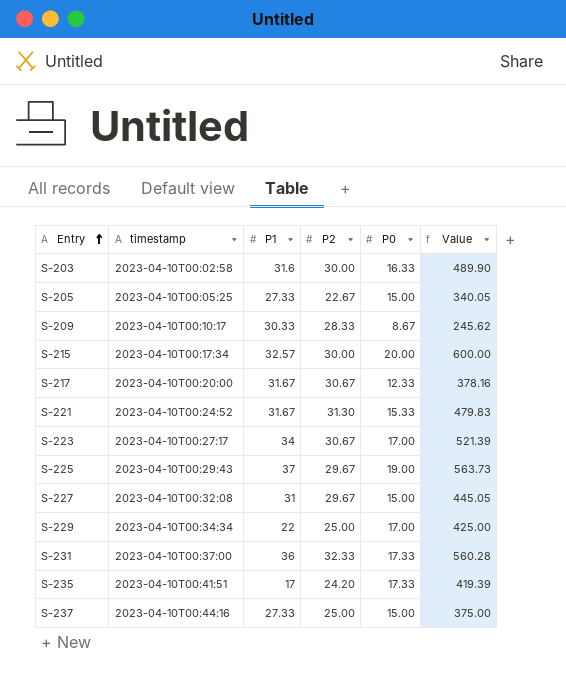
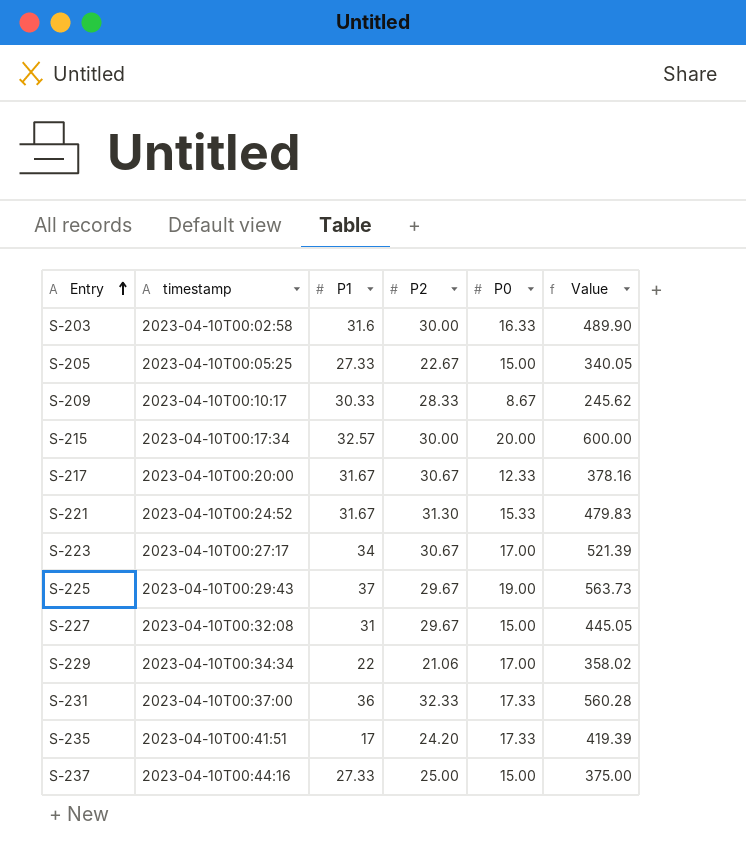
S-229 | P2: 25.00 -> 21.06
S-229 | Value: 425.00 -> 358.02

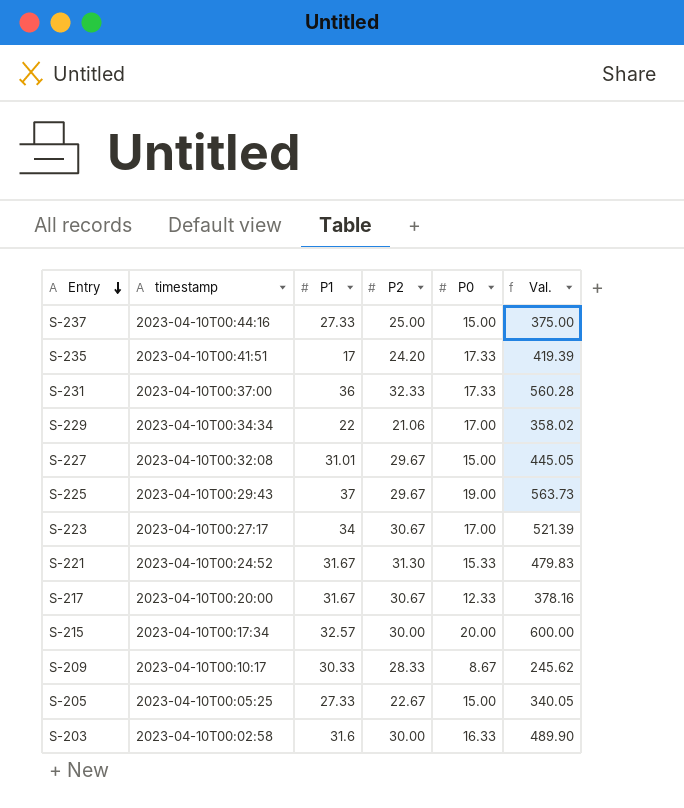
row order: Entry ascending -> Entry descending
column name: Value -> Val.
S-227 | P1: 31 -> 31.01

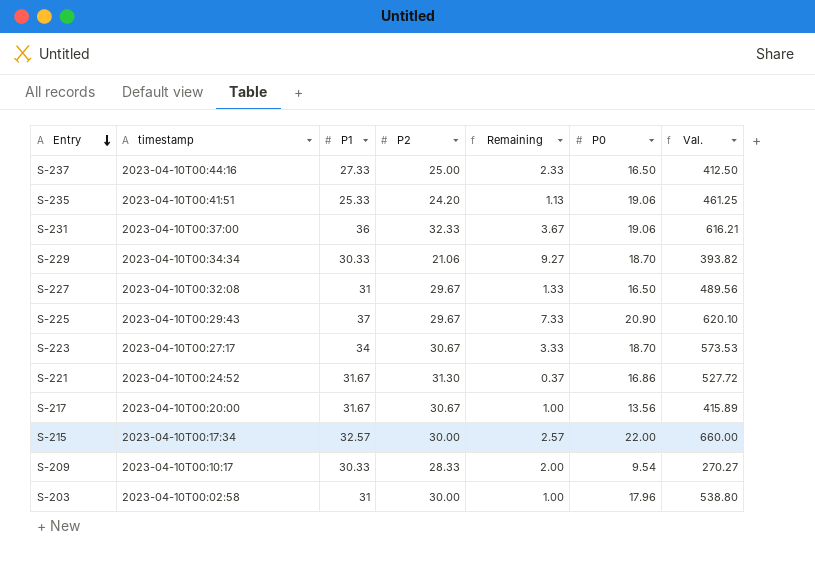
column Remaining | formula: none -> [P1] - [P2]
row S-205: 2023-04-10T00:05:25 | 27.33 | 22.67 | 15.00 | 340.05 -> none
S-237 | P0: 15.00 -> 16.50
S-237 | Val.: 375.00 -> 412.50
S-235 | P1: 17 -> 25.33
S-235 | P0: 17.33 -> 19.06
S-235 | Val.: 419.39 -> 461.25
S-231 | P0: 17.33 -> 19.06
S-231 | Val.: 560.28 -> 616.21
S-229 | P1: 22 -> 30.33
S-229 | P0: 17.00 -> 18.70
S-229 | Val.: 358.02 -> 393.82
S-227 | P1: 31.01 -> 31
S-227 | P0: 15.00 -> 16.50
S-227 | Val.: 445.05 -> 489.56
S-225 | P0: 19.00 -> 20.90
S-225 | Val.: 563.73 -> 620.10
S-223 | P0: 17.00 -> 18.70
S-223 | Val.: 521.39 -> 573.53
S-221 | P0: 15.33 -> 16.86
S-221 | Val.: 479.83 -> 527.72
S-217 | P0: 12.33 -> 13.56
S-217 | Val.: 378.16 -> 415.89
S-215 | P0: 20.00 -> 22.00
S-215 | Val.: 600.00 -> 660.00
S-209 | P0: 8.67 -> 9.54
S-209 | Val.: 245.62 -> 270.27
S-203 | P1: 31.6 -> 31
S-203 | P0: 16.33 -> 17.96
S-203 | Val.: 489.90 -> 538.80

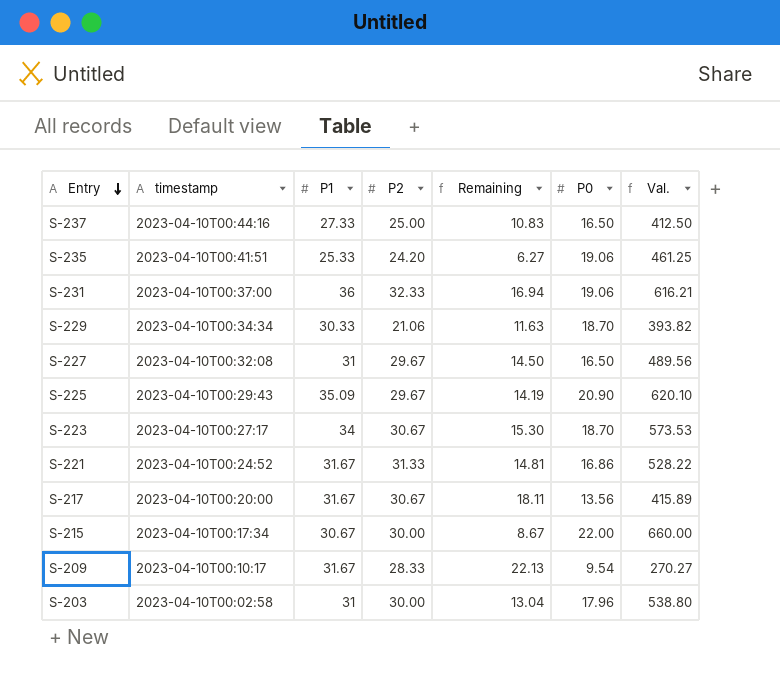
column Remaining | formula: [P1] - [P2] -> [P1] - [P0]
S-225 | P1: 37 -> 35.09
S-221 | P2: 31.30 -> 31.33
S-221 | Val.: 527.72 -> 528.22
S-215 | P1: 32.57 -> 30.67
S-209 | P1: 30.33 -> 31.67

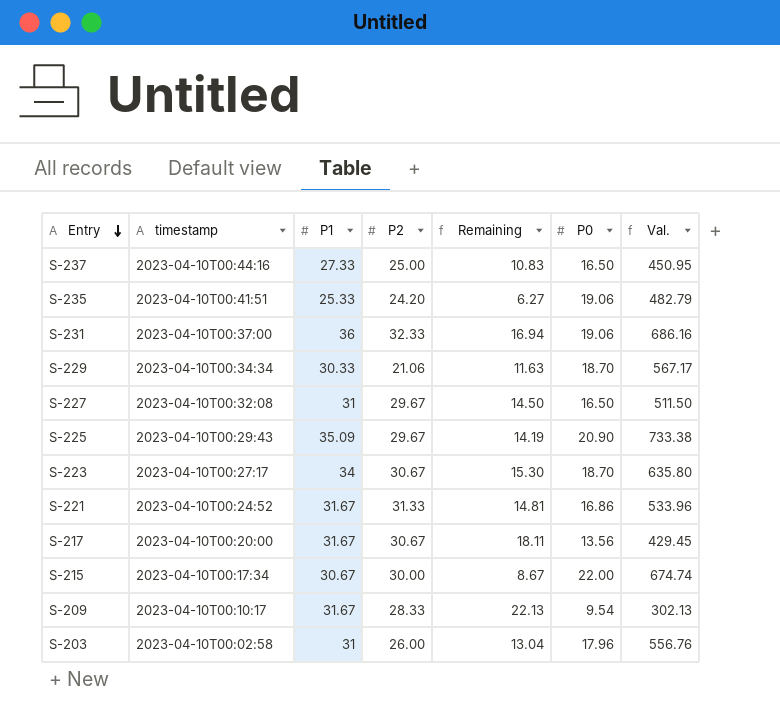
column Val. | formula: [P2] * [P0] -> [P1] * [P0]
S-203 | P2: 30.00 -> 26.00

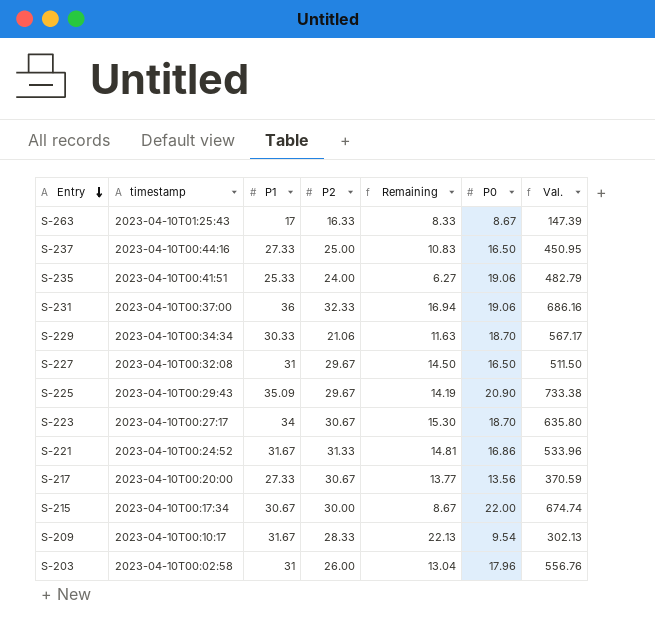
row S-263: none -> 2023-04-10T01:25:43 | 17 | 16.33 | 8.33 | 8.67 | 147.39
S-235 | P2: 24.20 -> 24.00
S-217 | P1: 31.67 -> 27.33
S-217 | Remaining: 18.11 -> 13.77
S-217 | Val.: 429.45 -> 370.59

